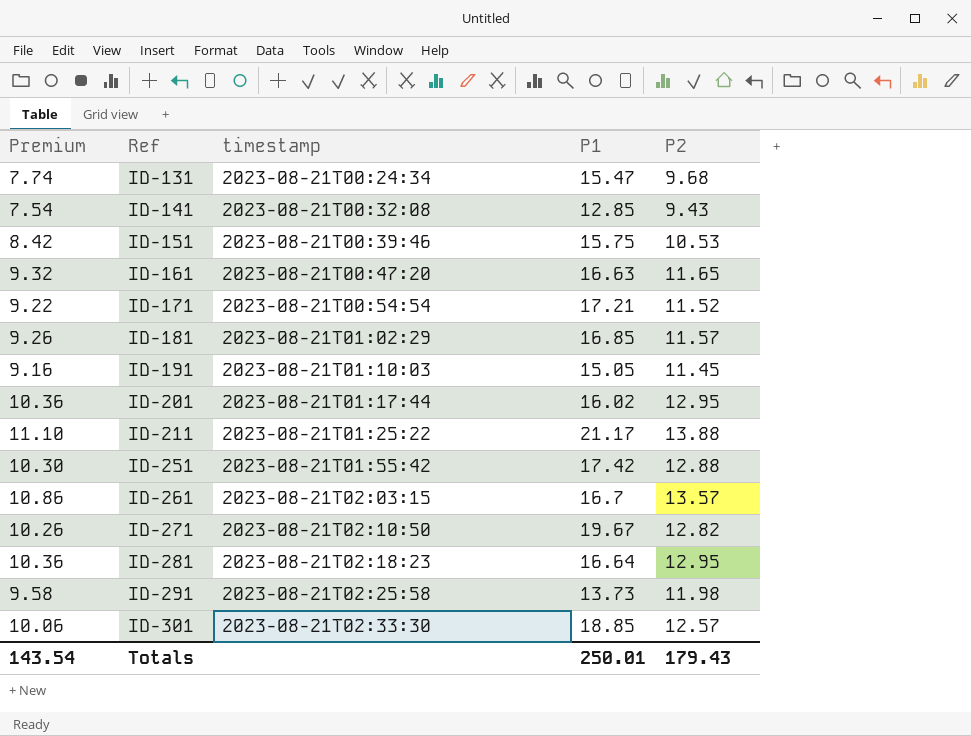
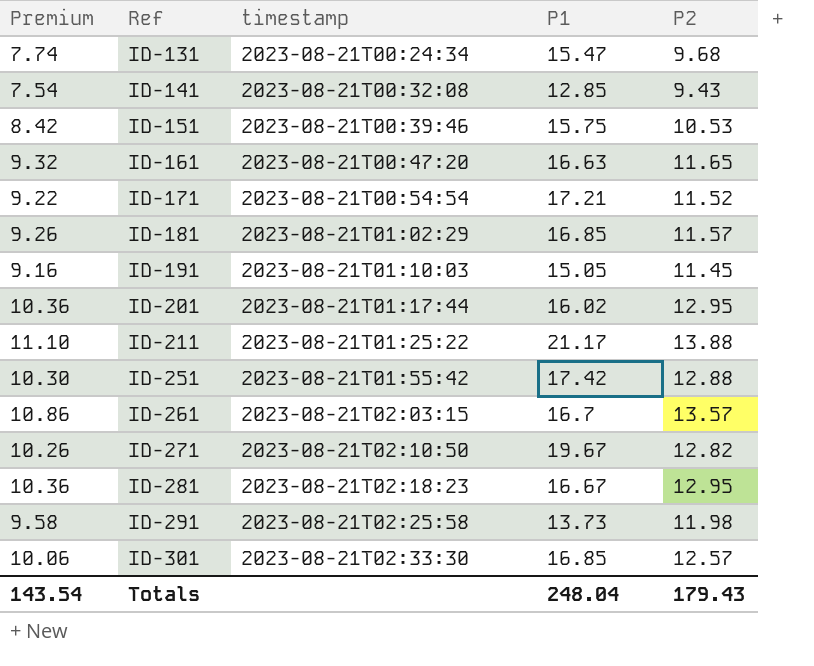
ID-281 | P1: 16.64 -> 16.67
ID-301 | P1: 18.85 -> 16.85
Totals | P1: 250.01 -> 248.04

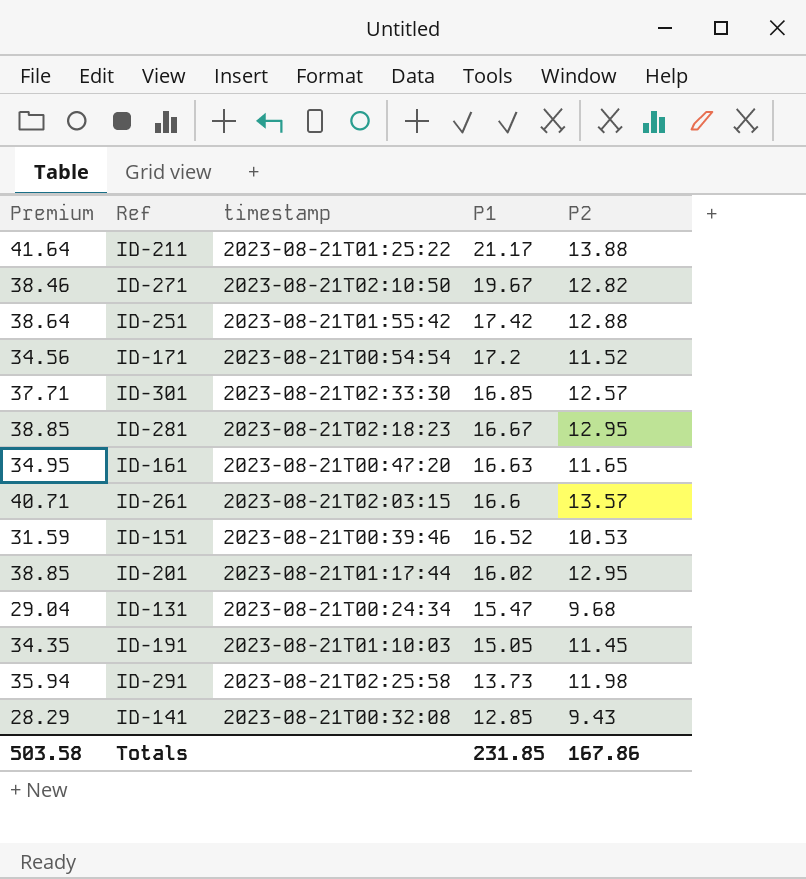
row order: Ref ascending -> P1 descending
column Premium | formula: [P2] * 0.8 -> [P2] * 3
row ID-181: 9.26 | 2023-08-21T01:02:29 | 16.85 | 11.57 -> none
ID-171 | P1: 17.21 -> 17.2
ID-261 | P1: 16.7 -> 16.6
ID-151 | P1: 15.75 -> 16.52
Totals | Premium: 143.54 -> 503.58
Totals | P1: 248.04 -> 231.85
Totals | P2: 179.43 -> 167.86

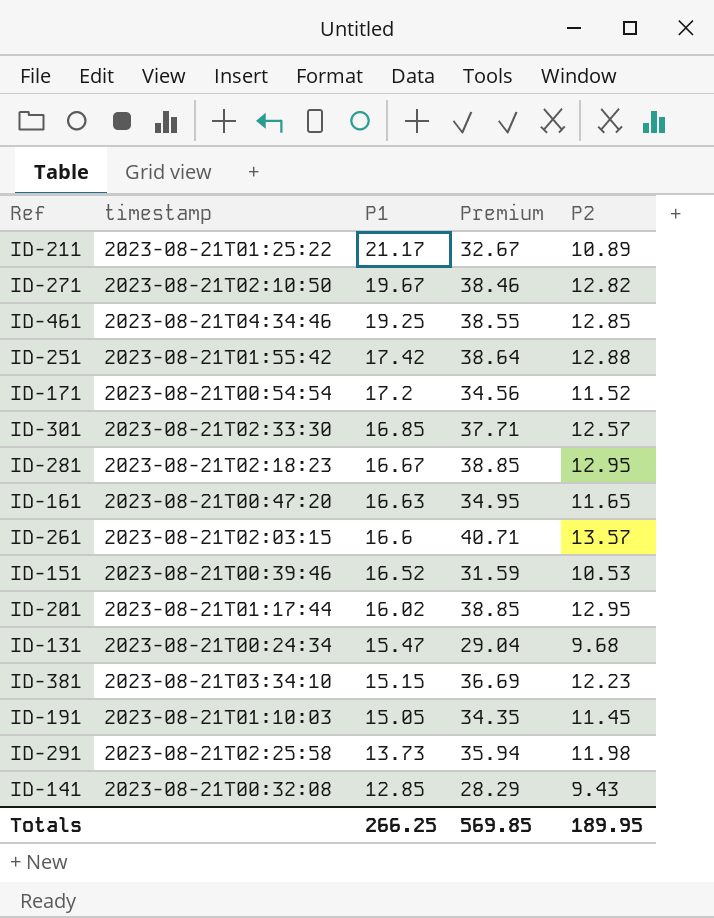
column Premium | position: 1 -> 4
ID-211 | Premium: 41.64 -> 32.67
ID-211 | P2: 13.88 -> 10.89
row ID-461: none -> 2023-08-21T04:34:46 | 19.25 | 38.55 | 12.85
row ID-381: none -> 2023-08-21T03:34:10 | 15.15 | 36.69 | 12.23
Totals | P1: 231.85 -> 266.25
Totals | Premium: 503.58 -> 569.85
Totals | P2: 167.86 -> 189.95

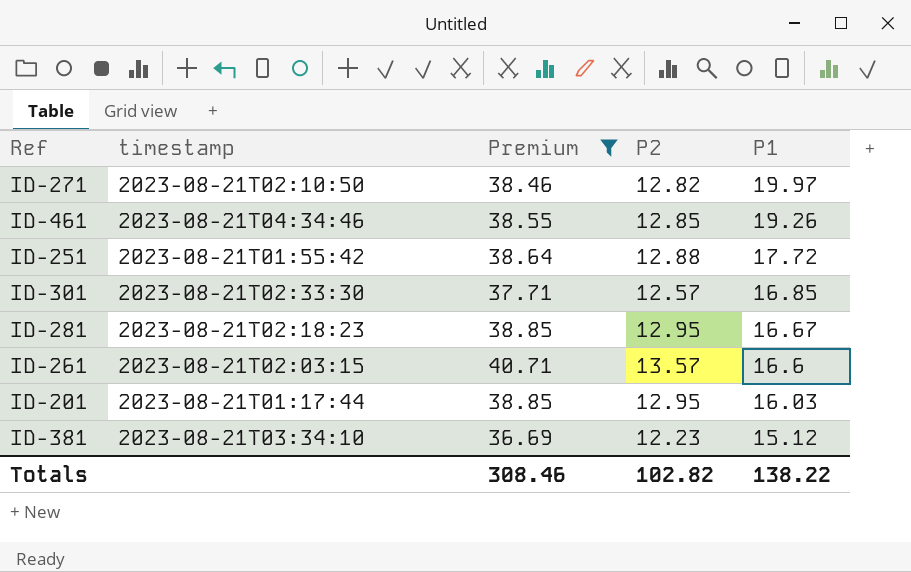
filter: none -> Premium >= 36.69
column P1 | position: 3 -> 5
ID-271 | P1: 19.67 -> 19.97
ID-461 | P1: 19.25 -> 19.26
ID-251 | P1: 17.42 -> 17.72
ID-201 | P1: 16.02 -> 16.03
ID-381 | P1: 15.15 -> 15.12
Totals | Premium: 569.85 -> 308.46
Totals | P2: 189.95 -> 102.82
Totals | P1: 266.25 -> 138.22

